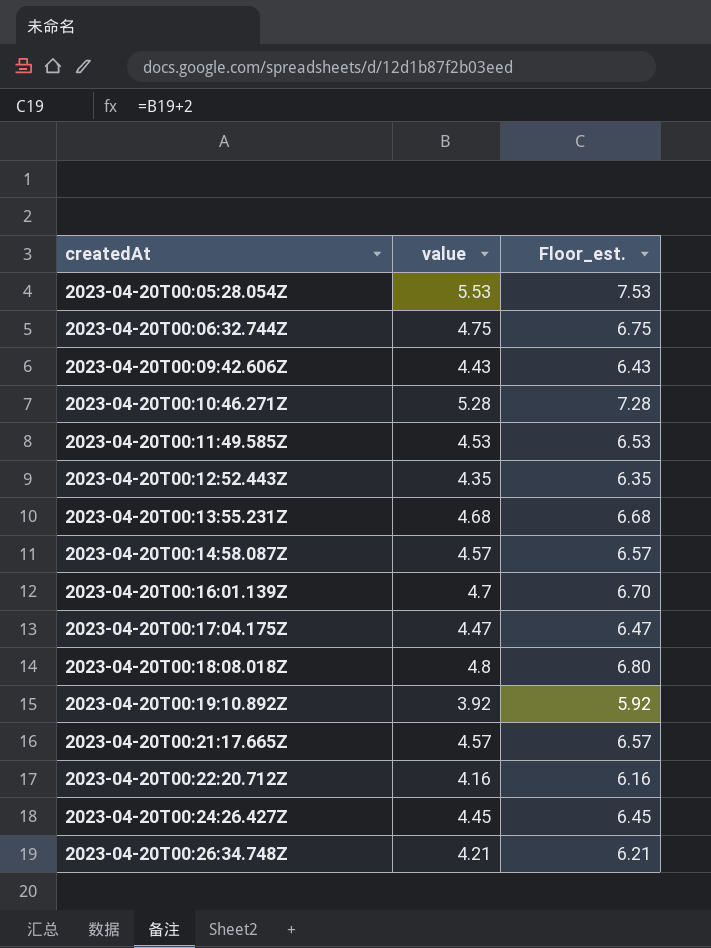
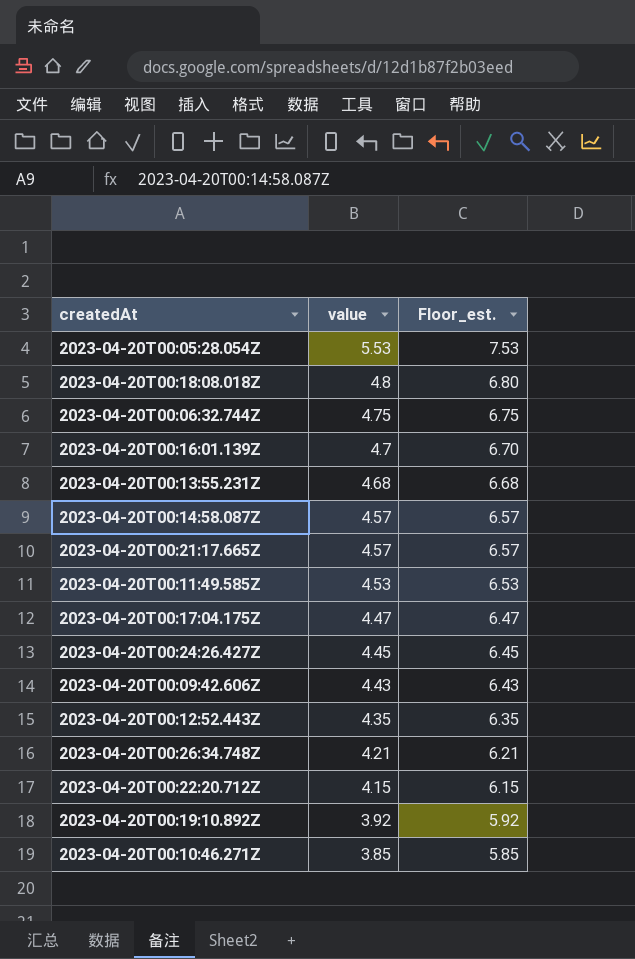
row order: createdAt ascending -> value descending
2023-04-20T00:22:20.712Z | value: 4.16 -> 4.15
2023-04-20T00:22:20.712Z | Floor_est.: 6.16 -> 6.15
2023-04-20T00:10:46.271Z | value: 5.28 -> 3.85
2023-04-20T00:10:46.271Z | Floor_est.: 7.28 -> 5.85

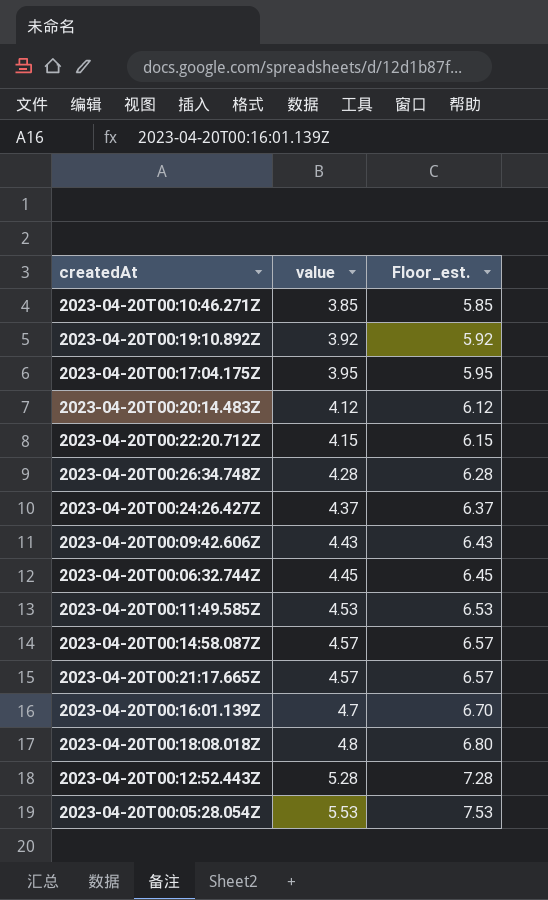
row order: value descending -> value ascending
row 2023-04-20T00:13:55.231Z: 4.68 | 6.68 -> none
2023-04-20T00:17:04.175Z | value: 4.47 -> 3.95
2023-04-20T00:17:04.175Z | Floor_est.: 6.47 -> 5.95
row 2023-04-20T00:20:14.483Z: none -> 4.12 | 6.12
2023-04-20T00:26:34.748Z | value: 4.21 -> 4.28
2023-04-20T00:26:34.748Z | Floor_est.: 6.21 -> 6.28
2023-04-20T00:24:26.427Z | value: 4.45 -> 4.37
2023-04-20T00:24:26.427Z | Floor_est.: 6.45 -> 6.37
2023-04-20T00:06:32.744Z | value: 4.75 -> 4.45
2023-04-20T00:06:32.744Z | Floor_est.: 6.75 -> 6.45
2023-04-20T00:12:52.443Z | value: 4.35 -> 5.28
2023-04-20T00:12:52.443Z | Floor_est.: 6.35 -> 7.28

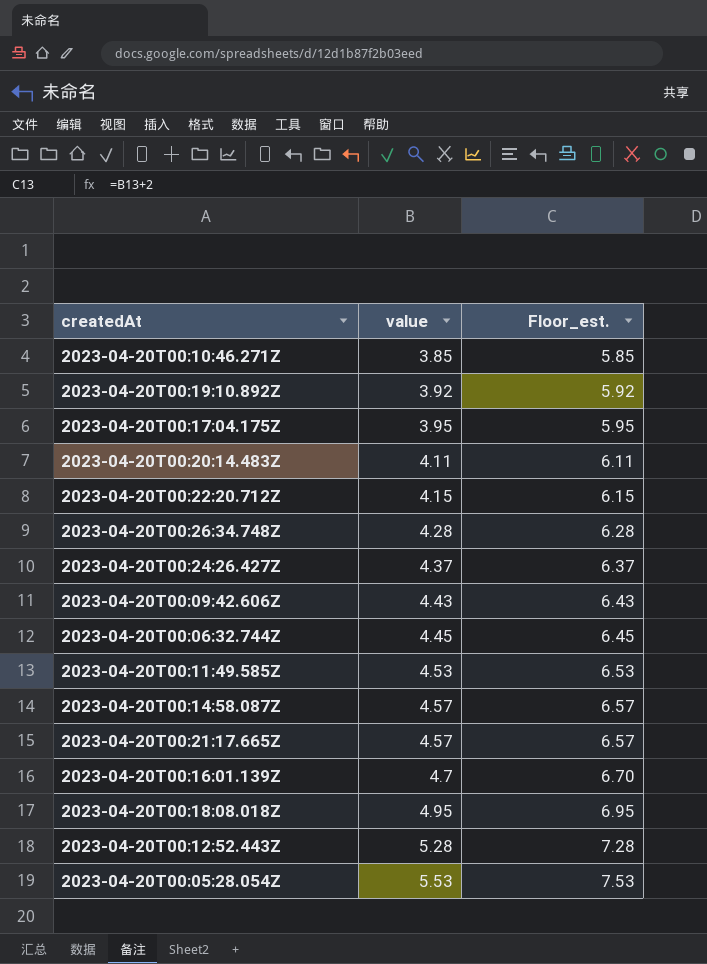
2023-04-20T00:20:14.483Z | value: 4.12 -> 4.11
2023-04-20T00:20:14.483Z | Floor_est.: 6.12 -> 6.11
2023-04-20T00:18:08.018Z | value: 4.8 -> 4.95
2023-04-20T00:18:08.018Z | Floor_est.: 6.80 -> 6.95

